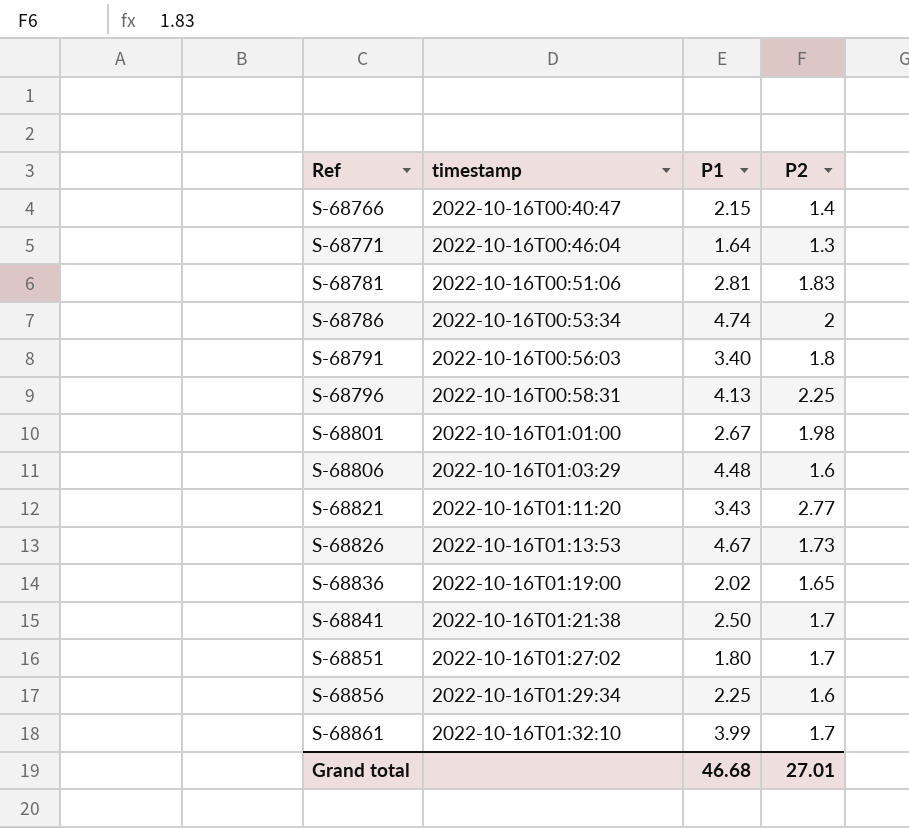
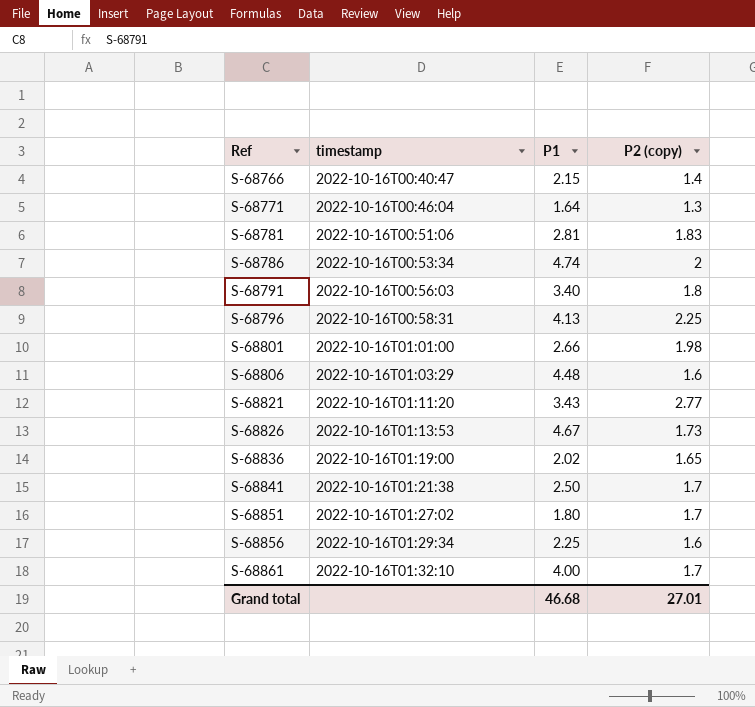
column name: P2 -> P2 (copy)
S-68801 | P1: 2.67 -> 2.66
S-68861 | P1: 3.99 -> 4.00

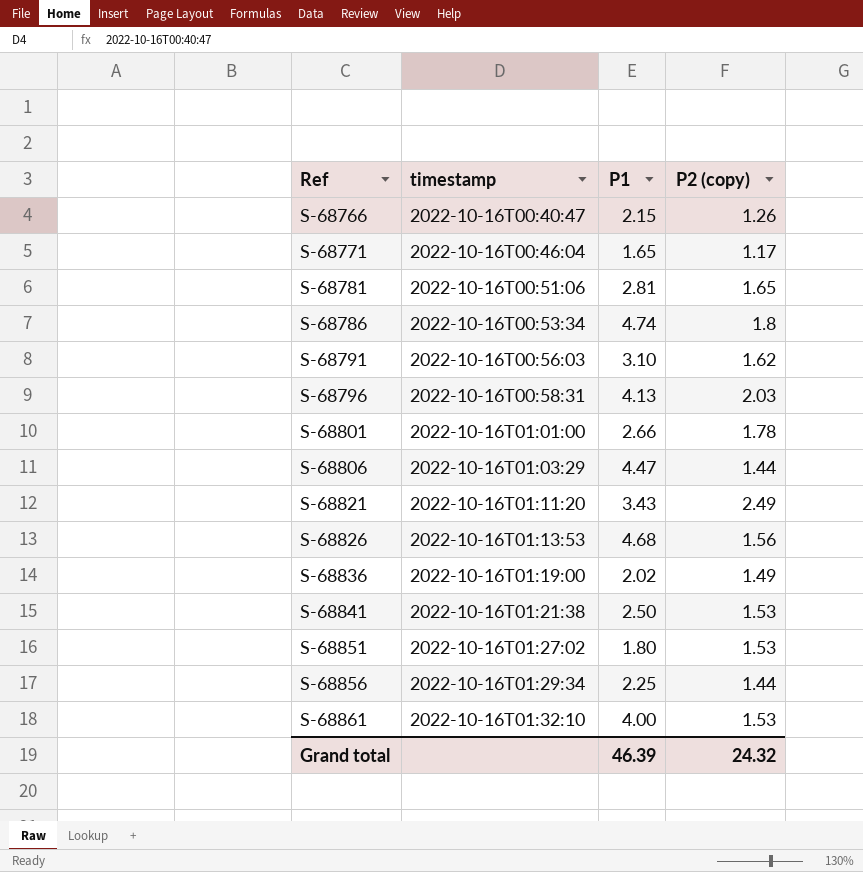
S-68766 | P2 (copy): 1.4 -> 1.26
S-68771 | P1: 1.64 -> 1.65
S-68771 | P2 (copy): 1.3 -> 1.17
S-68781 | P2 (copy): 1.83 -> 1.65
S-68786 | P2 (copy): 2 -> 1.8
S-68791 | P1: 3.40 -> 3.10
S-68791 | P2 (copy): 1.8 -> 1.62
S-68796 | P2 (copy): 2.25 -> 2.03
S-68801 | P2 (copy): 1.98 -> 1.78
S-68806 | P1: 4.48 -> 4.47
S-68806 | P2 (copy): 1.6 -> 1.44
S-68821 | P2 (copy): 2.77 -> 2.49
S-68826 | P1: 4.67 -> 4.68
S-68826 | P2 (copy): 1.73 -> 1.56
S-68836 | P2 (copy): 1.65 -> 1.49
S-68841 | P2 (copy): 1.7 -> 1.53
S-68851 | P2 (copy): 1.7 -> 1.53
S-68856 | P2 (copy): 1.6 -> 1.44
S-68861 | P2 (copy): 1.7 -> 1.53
Grand total | P1: 46.68 -> 46.39
Grand total | P2 (copy): 27.01 -> 24.32

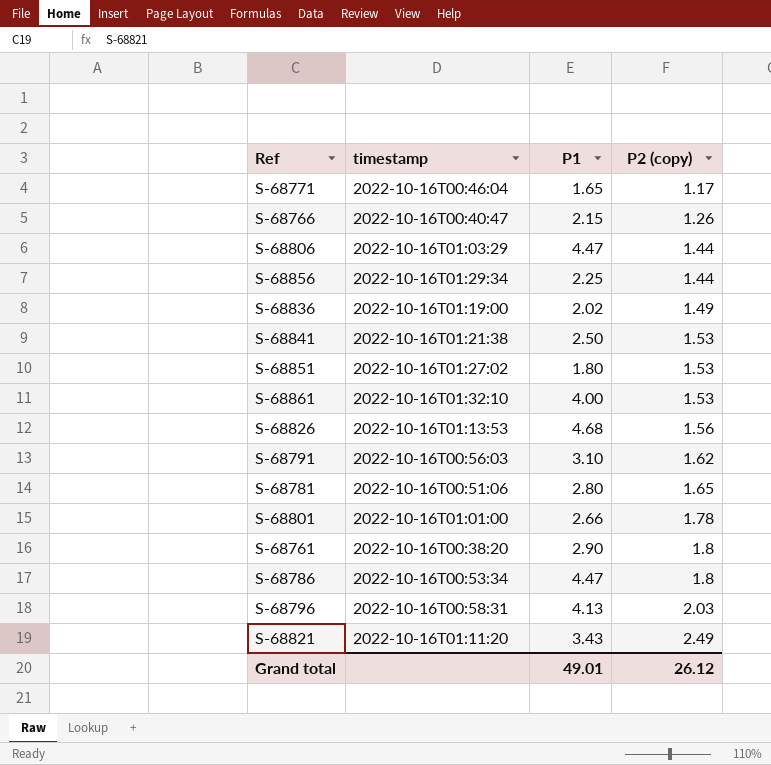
row order: Ref ascending -> P2 (copy) ascending
S-68781 | P1: 2.81 -> 2.80
row S-68761: none -> 2022-10-16T00:38:20 | 2.90 | 1.8
S-68786 | P1: 4.74 -> 4.47
Grand total | P1: 46.39 -> 49.01
Grand total | P2 (copy): 24.32 -> 26.12

